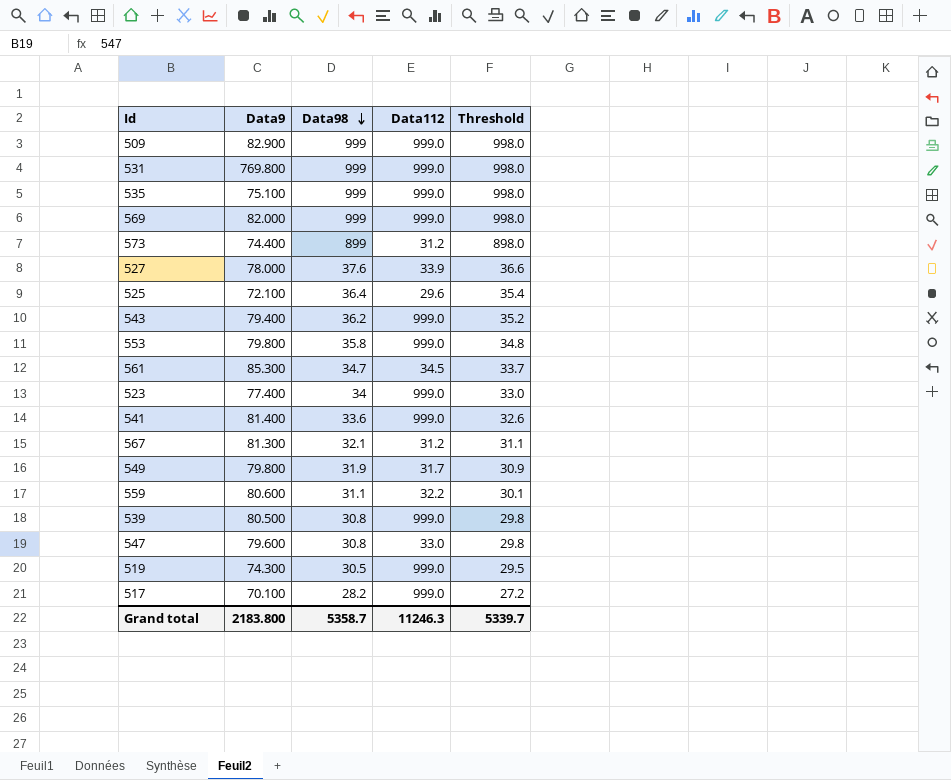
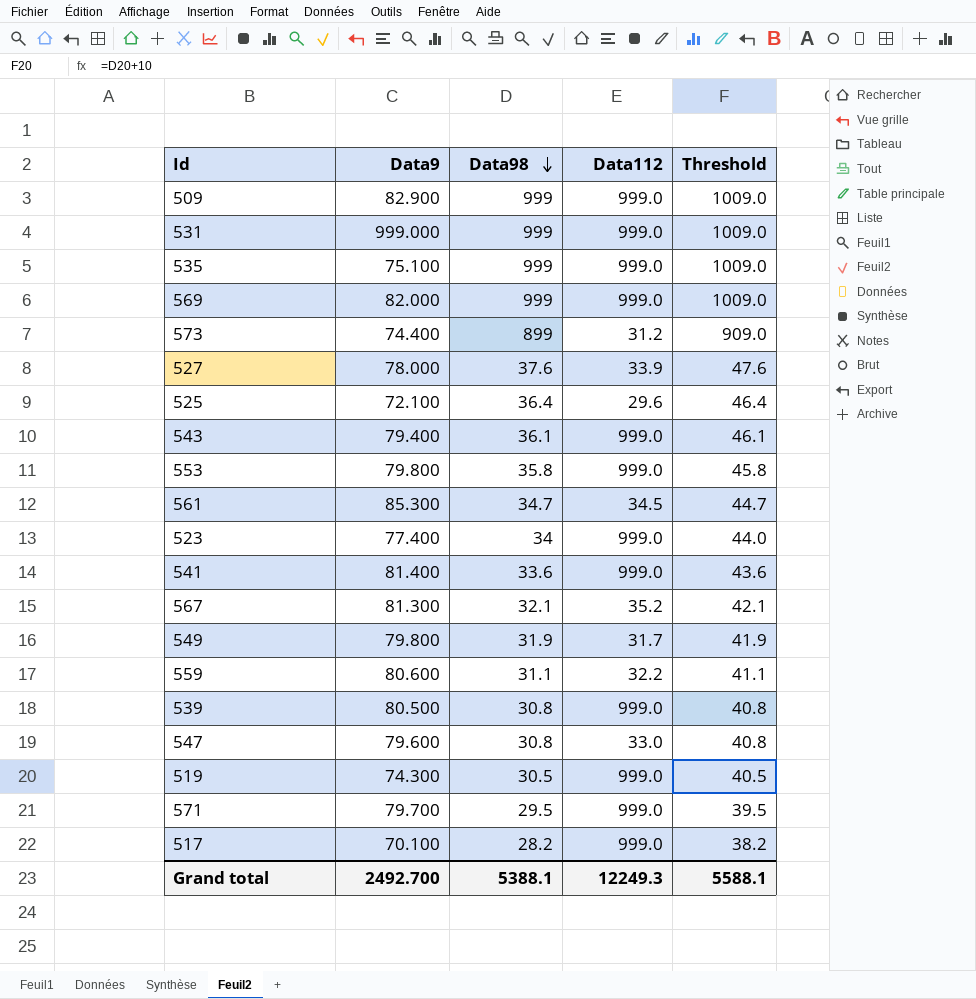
column Threshold | formula: [Data98] - 1 -> [Data98] + 10
531 | Data9: 769.800 -> 999.000
543 | Data98: 36.2 -> 36.1
567 | Data112: 31.2 -> 35.2
row 571: none -> 79.700 | 29.5 | 999.0 | 39.5
Grand total | Data9: 2183.800 -> 2492.700
Grand total | Data98: 5358.7 -> 5388.1
Grand total | Data112: 11246.3 -> 12249.3
Grand total | Threshold: 5339.7 -> 5588.1

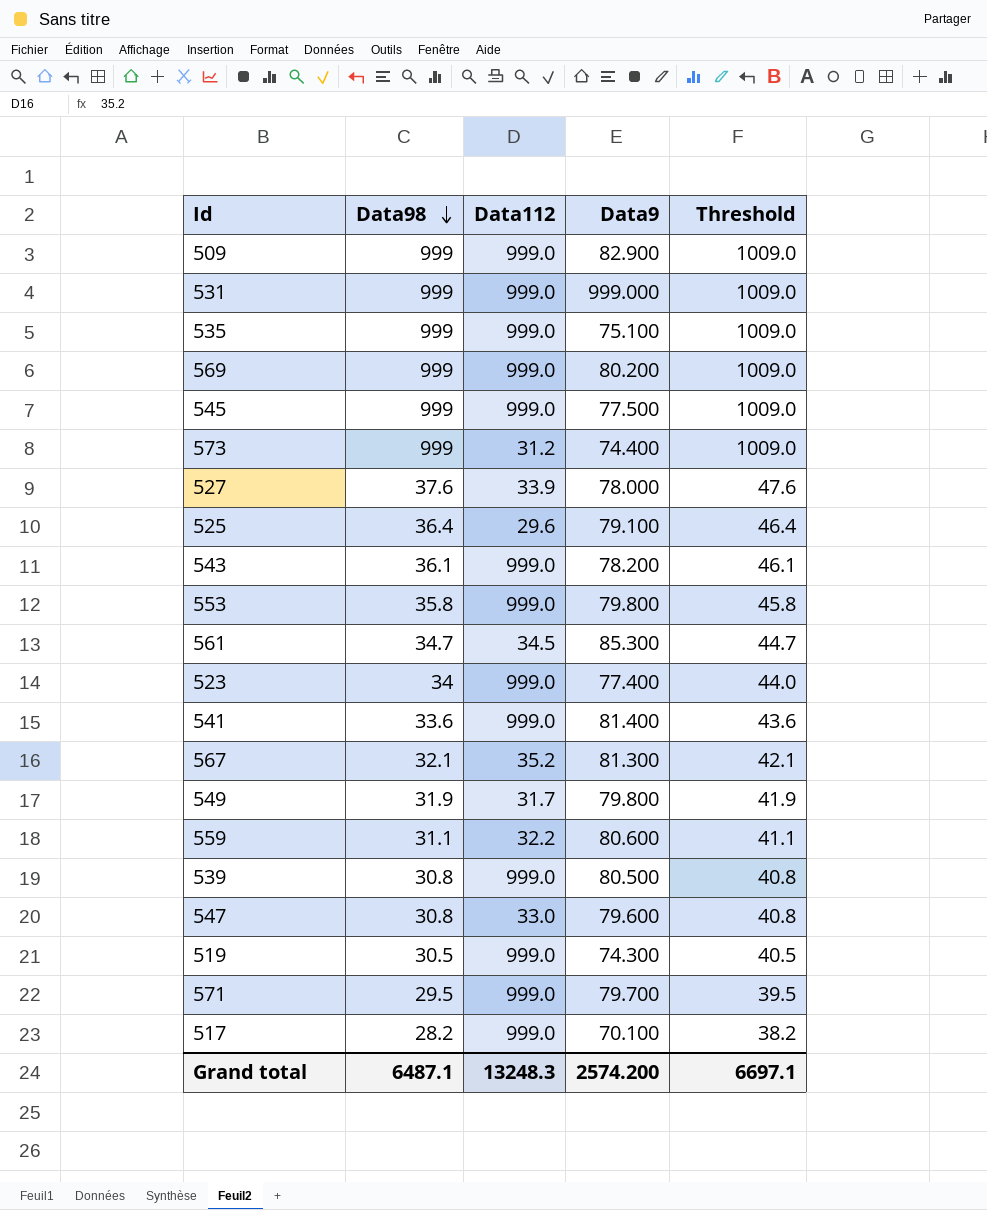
column Data9 | position: 2 -> 4
569 | Data9: 82.000 -> 80.200
row 545: none -> 999 | 999.0 | 77.500 | 1009.0
573 | Data98: 899 -> 999
573 | Threshold: 909.0 -> 1009.0
525 | Data9: 72.100 -> 79.100
543 | Data9: 79.400 -> 78.200
Grand total | Data98: 5388.1 -> 6487.1
Grand total | Data112: 12249.3 -> 13248.3
Grand total | Data9: 2492.700 -> 2574.200
Grand total | Threshold: 5588.1 -> 6697.1

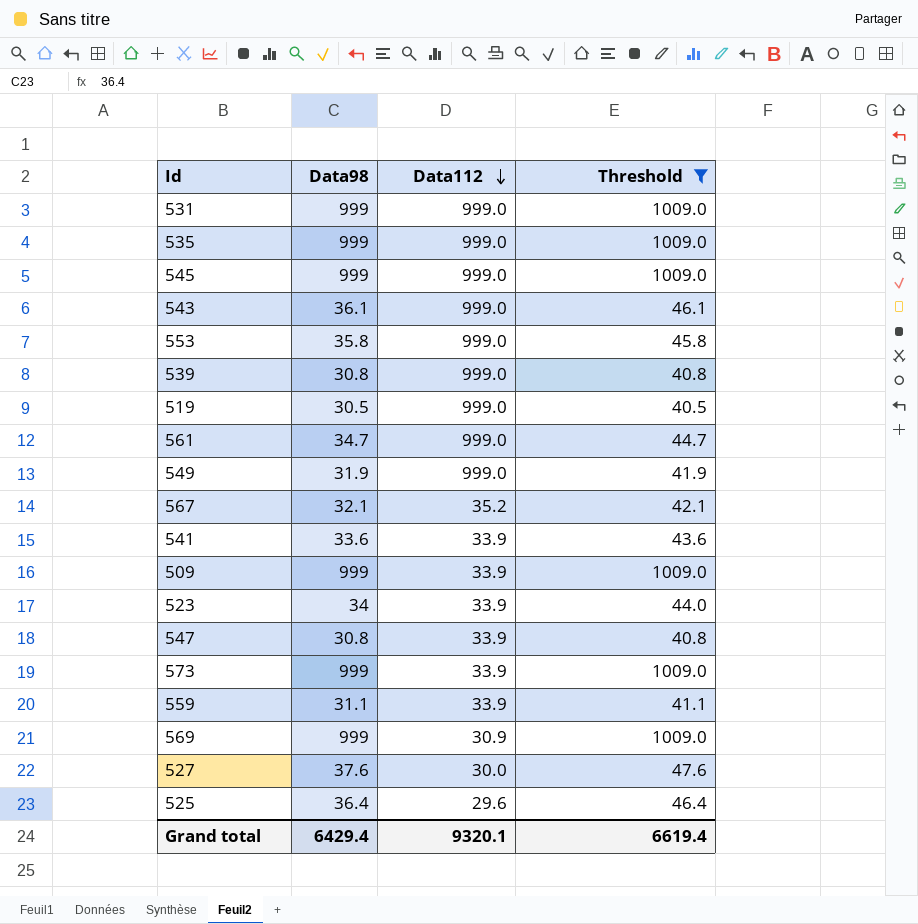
filter: none -> Threshold >= 40.5
row order: Data98 descending -> Data112 descending
column Data9 | position: 4 -> none
561 | Data112: 34.5 -> 999.0
549 | Data112: 31.7 -> 999.0
541 | Data112: 999.0 -> 33.9
509 | Data112: 999.0 -> 33.9
523 | Data112: 999.0 -> 33.9
547 | Data112: 33.0 -> 33.9
573 | Data112: 31.2 -> 33.9
559 | Data112: 32.2 -> 33.9
569 | Data112: 999.0 -> 30.9
527 | Data112: 33.9 -> 30.0
Grand total | Data98: 6487.1 -> 6429.4
Grand total | Data112: 13248.3 -> 9320.1
Grand total | Threshold: 6697.1 -> 6619.4

